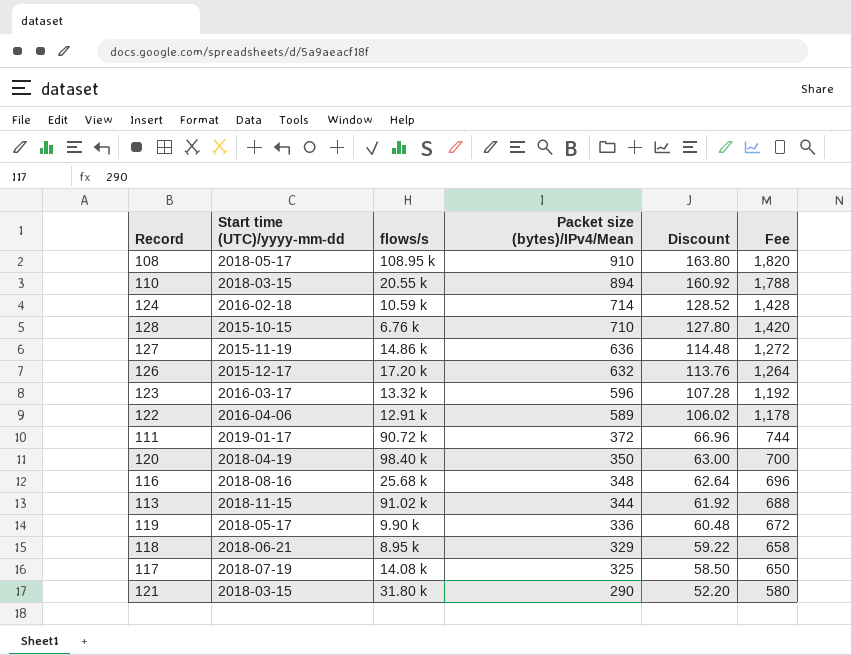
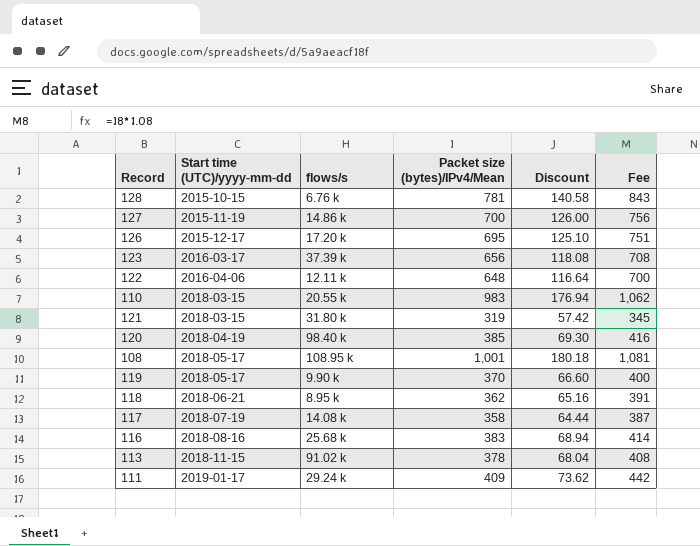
row order: Packet size (bytes)/IPv4/Mean descending -> Start time (UTC)/yyyy-mm-dd ascending
column Fee | formula: [Packet size (bytes)/IPv4/Mean] * 2 -> [Packet size (bytes)/IPv4/Mean] * 1.08
row 124: 2016-02-18 | 10.59 k | 714 | 128.52 | 1,428 -> none
128 | Packet size (bytes)/IPv4/Mean: 710 -> 781
128 | Discount: 127.80 -> 140.58
127 | Packet size (bytes)/IPv4/Mean: 636 -> 700
127 | Discount: 114.48 -> 126.00
126 | Packet size (bytes)/IPv4/Mean: 632 -> 695
126 | Discount: 113.76 -> 125.10
123 | flows/s: 13.32 k -> 37.39 k
123 | Packet size (bytes)/IPv4/Mean: 596 -> 656
123 | Discount: 107.28 -> 118.08
122 | flows/s: 12.91 k -> 12.11 k
122 | Packet size (bytes)/IPv4/Mean: 589 -> 648
122 | Discount: 106.02 -> 116.64
110 | Packet size (bytes)/IPv4/Mean: 894 -> 983
110 | Discount: 160.92 -> 176.94
121 | Packet size (bytes)/IPv4/Mean: 290 -> 319
121 | Discount: 52.20 -> 57.42
120 | Packet size (bytes)/IPv4/Mean: 350 -> 385
120 | Discount: 63.00 -> 69.30
108 | Packet size (bytes)/IPv4/Mean: 910 -> 1,001
108 | Discount: 163.80 -> 180.18
119 | Packet size (bytes)/IPv4/Mean: 336 -> 370
119 | Discount: 60.48 -> 66.60
118 | Packet size (bytes)/IPv4/Mean: 329 -> 362
118 | Discount: 59.22 -> 65.16
117 | Packet size (bytes)/IPv4/Mean: 325 -> 358
117 | Discount: 58.50 -> 64.44
116 | Packet size (bytes)/IPv4/Mean: 348 -> 383
116 | Discount: 62.64 -> 68.94
113 | Packet size (bytes)/IPv4/Mean: 344 -> 378
113 | Discount: 61.92 -> 68.04
111 | flows/s: 90.72 k -> 29.24 k
111 | Packet size (bytes)/IPv4/Mean: 372 -> 409
111 | Discount: 66.96 -> 73.62

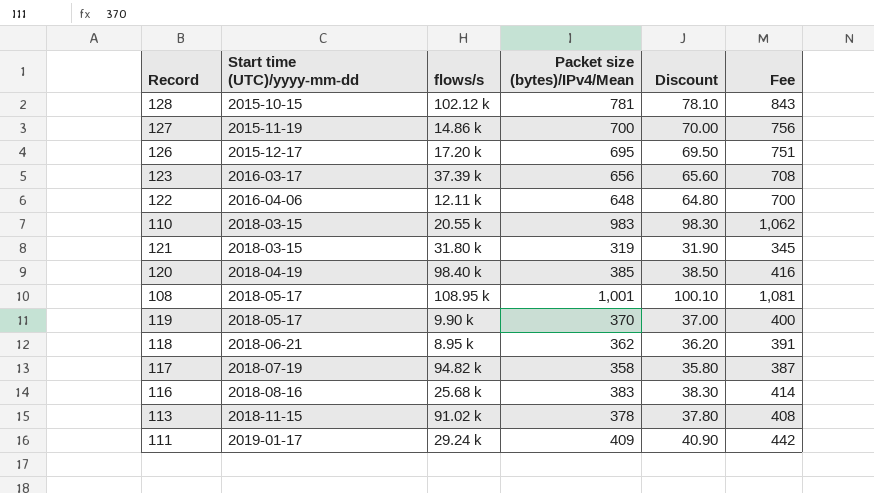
column Discount | formula: [Packet size (bytes)/IPv4/Mean] * 0.18 -> [Packet size (bytes)/IPv4/Mean] * 0.1
128 | flows/s: 6.76 k -> 102.12 k
117 | flows/s: 14.08 k -> 94.82 k

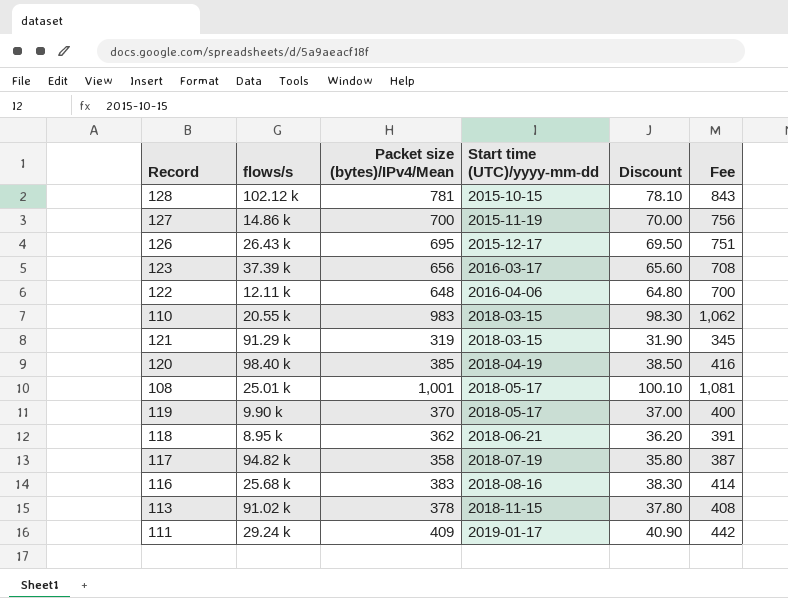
column Start time (UTC)/yyyy-mm-dd | position: 2 -> 4
126 | flows/s: 17.20 k -> 26.43 k
121 | flows/s: 31.80 k -> 91.29 k
108 | flows/s: 108.95 k -> 25.01 k

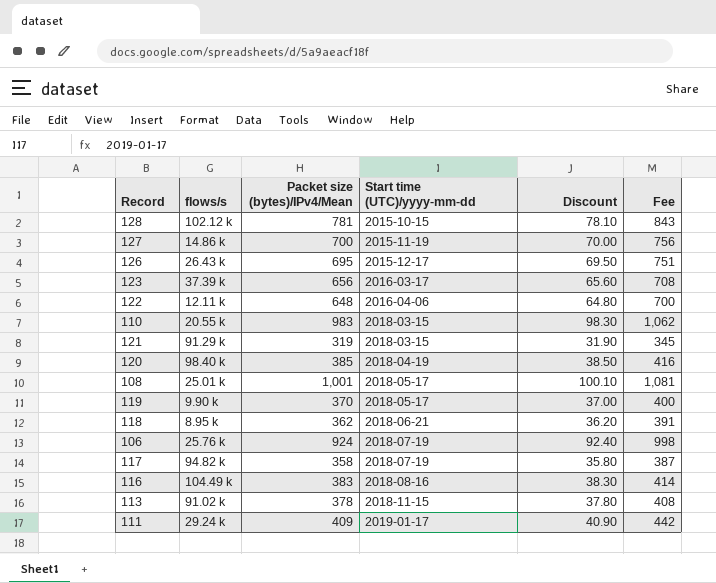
row 106: none -> 25.76 k | 924 | 2018-07-19 | 92.40 | 998
116 | flows/s: 25.68 k -> 104.49 k

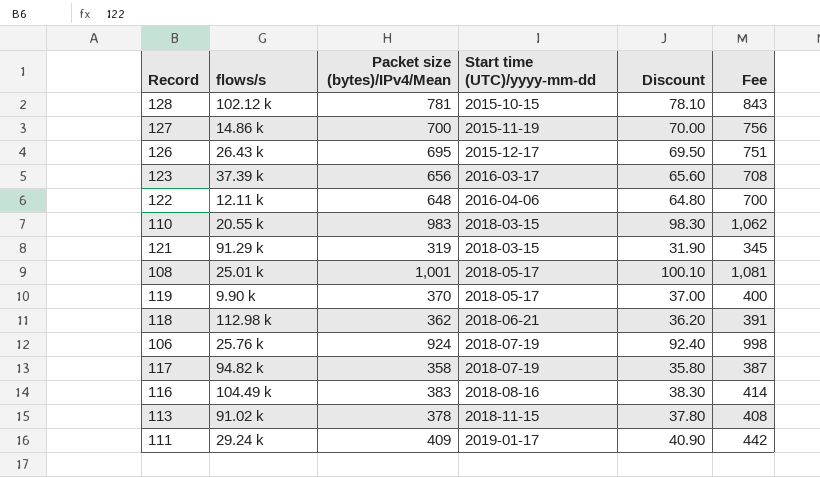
row 120: 98.40 k | 385 | 2018-04-19 | 38.50 | 416 -> none
118 | flows/s: 8.95 k -> 112.98 k

